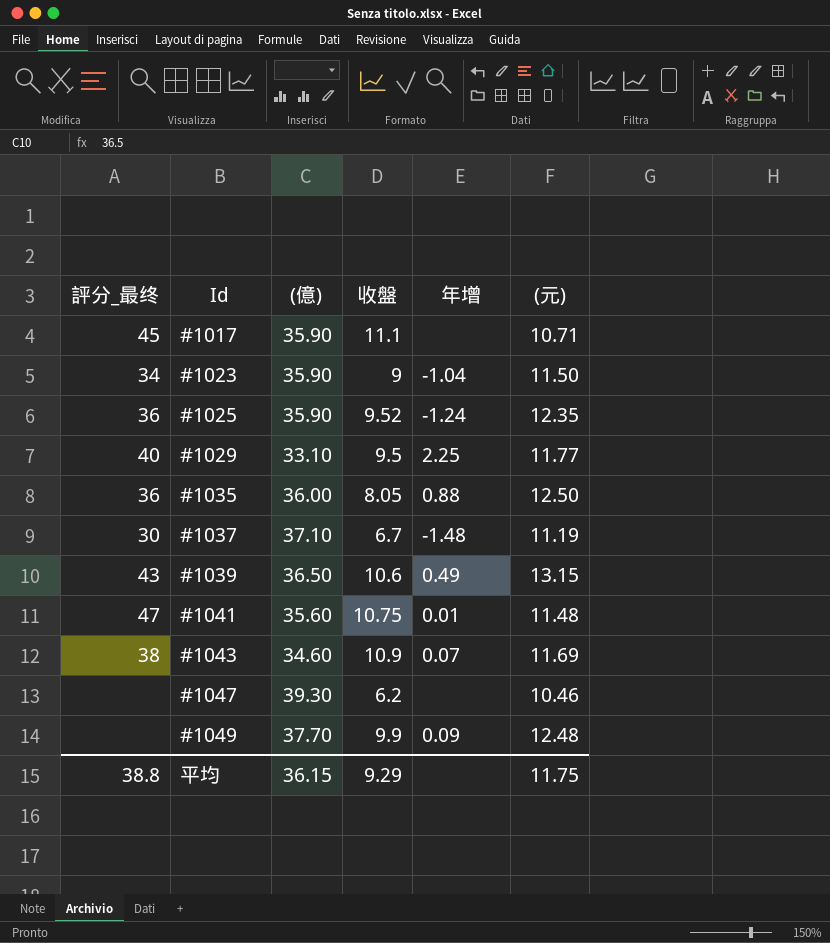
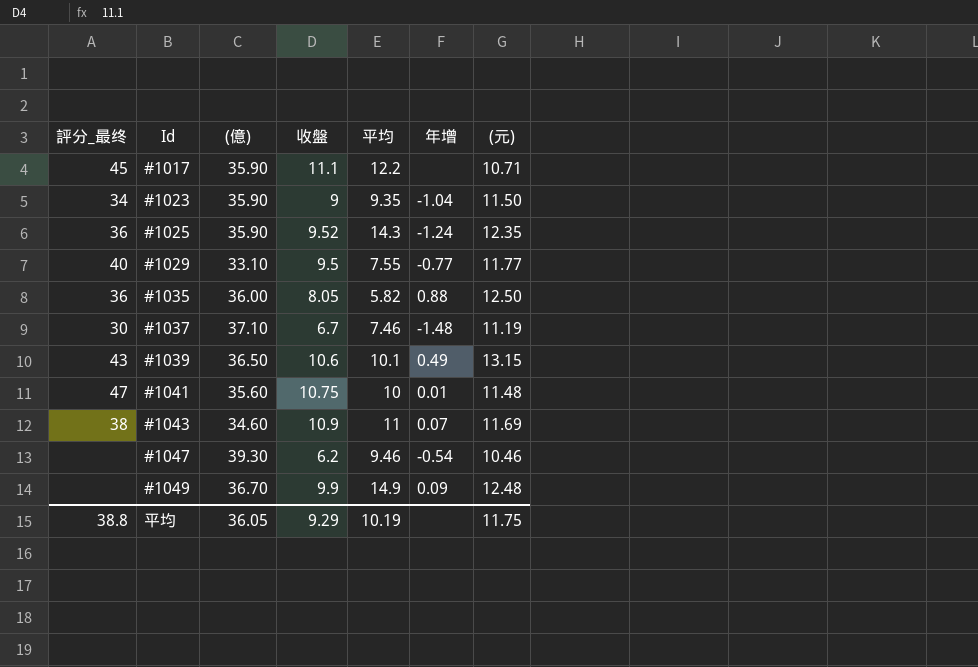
column 平均 | position: none -> 5
#1029 | 年增: 2.25 -> -0.77
#1047 | 年增: none -> -0.54
#1049 | (億): 37.70 -> 36.70
平均 | (億): 36.15 -> 36.05

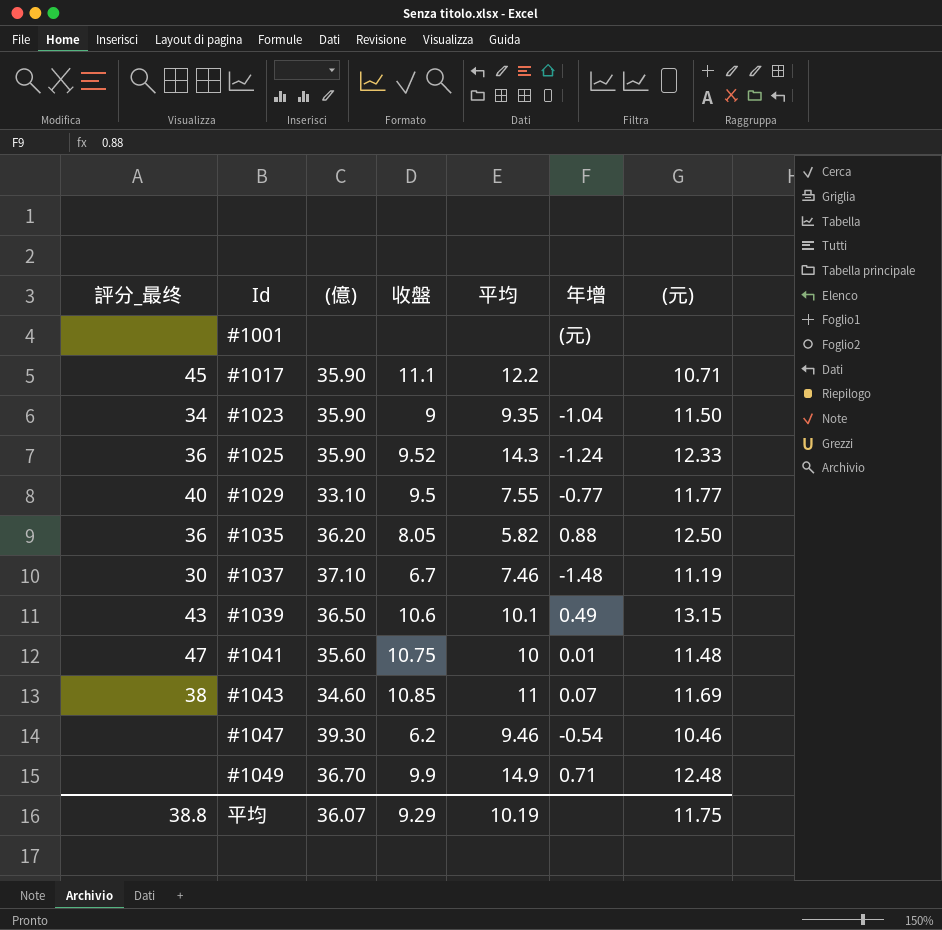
row #1001: none -> none | none | none | none | (元) | none
#1025 | (元): 12.35 -> 12.33
#1035 | (億): 36.00 -> 36.20
#1043 | 收盤: 10.9 -> 10.85
#1049 | 年增: 0.09 -> 0.71
平均 | (億): 36.05 -> 36.07

